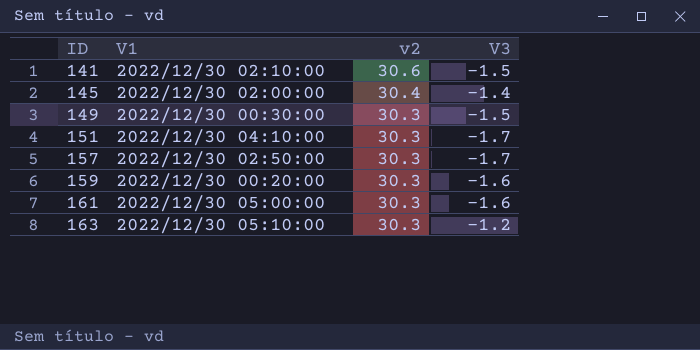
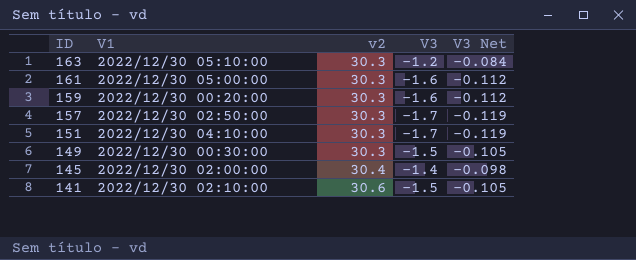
row order: ID ascending -> ID descending
column V3 Net | formula: none -> [V3] * 0.07

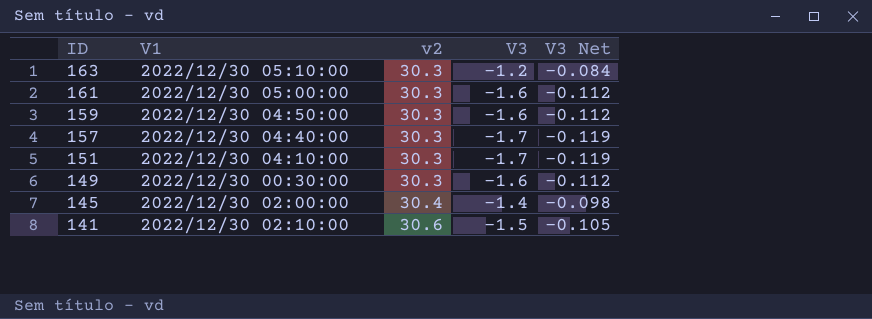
159 | V1: 2022/12/30 00:20:00 -> 2022/12/30 04:50:00
157 | V1: 2022/12/30 02:50:00 -> 2022/12/30 04:40:00
149 | V3: -1.5 -> -1.6
149 | V3 Net: -0.105 -> -0.112

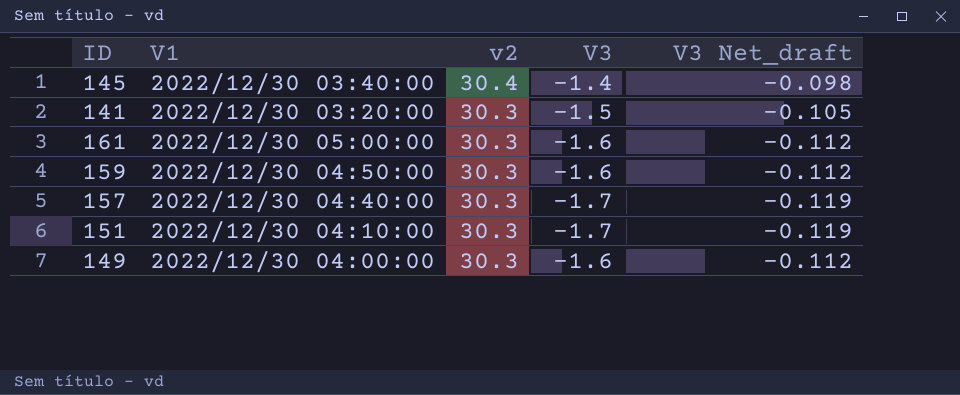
row order: ID descending -> v2 descending
column name: V3 Net -> V3 Net_draft
row 163: 2022/12/30 05:10:00 | 30.3 | -1.2 | -0.084 -> none
145 | V1: 2022/12/30 02:00:00 -> 2022/12/30 03:40:00
141 | V1: 2022/12/30 02:10:00 -> 2022/12/30 03:20:00
141 | v2: 30.6 -> 30.3
149 | V1: 2022/12/30 00:30:00 -> 2022/12/30 04:00:00

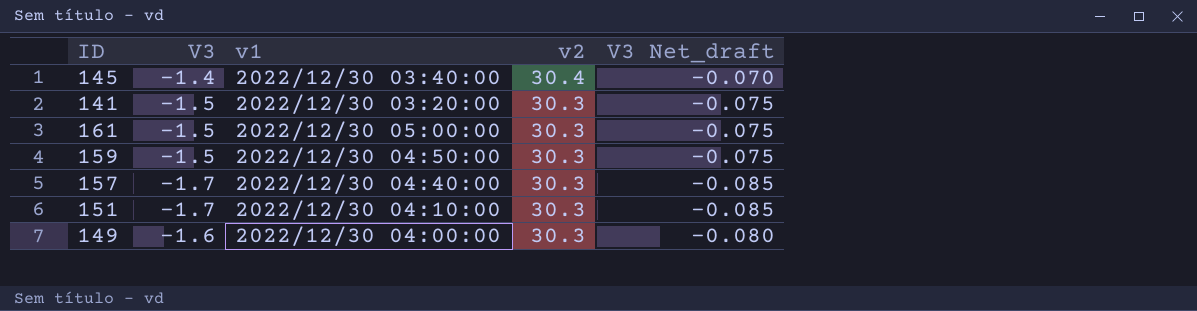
column V3 | position: 4 -> 2
column name: V1 -> v1
column V3 Net_draft | formula: [V3] * 0.07 -> [V3] * 0.05
161 | V3: -1.6 -> -1.5
159 | V3: -1.6 -> -1.5

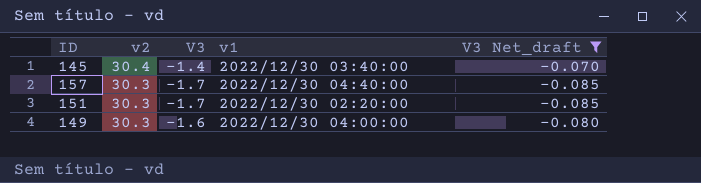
filter: none -> V3 Net_draft != -0.075
column v2 | position: 4 -> 2
151 | v1: 2022/12/30 04:10:00 -> 2022/12/30 02:20:00

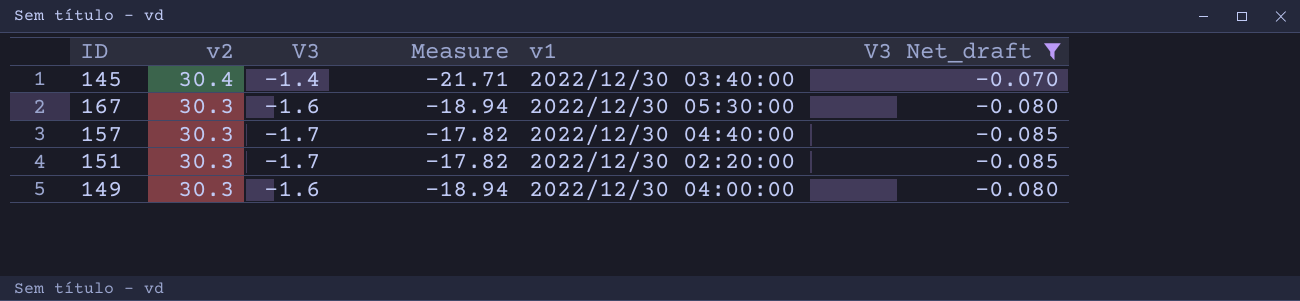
column Measure | formula: none -> [v2] / [V3]
row 167: none -> 30.3 | -1.6 | -18.94 | 2022/12/30 05:30:00 | -0.080

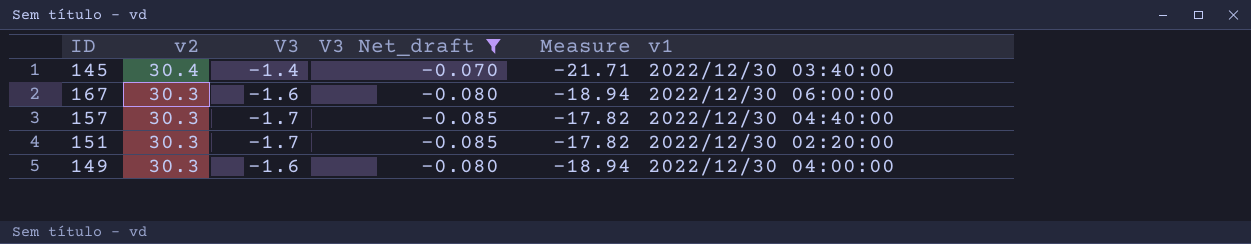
column V3 Net_draft | position: 6 -> 4
167 | v1: 2022/12/30 05:30:00 -> 2022/12/30 06:00:00

